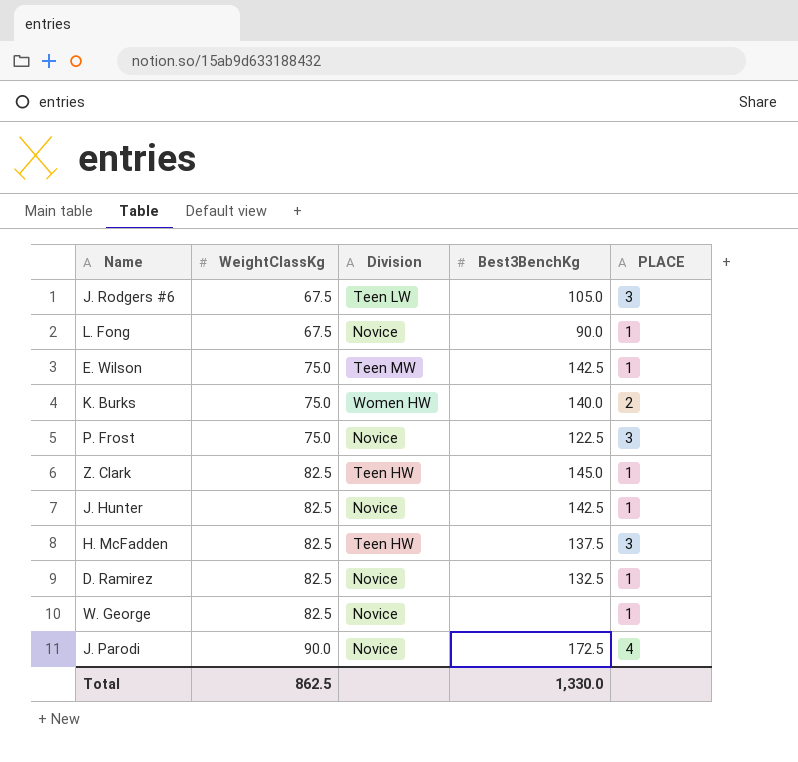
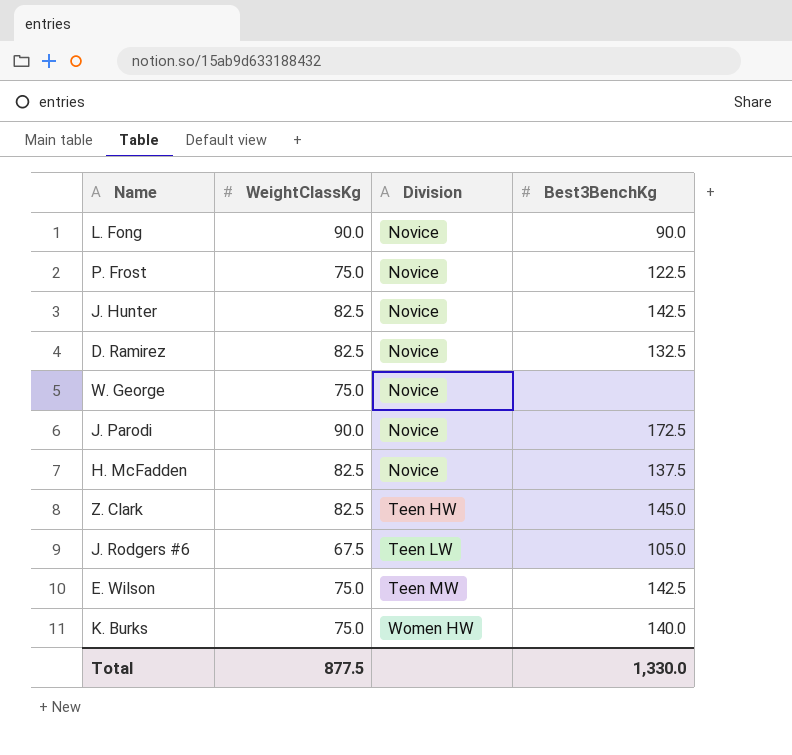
row order: WeightClassKg ascending -> Division ascending
column PLACE | position: 5 -> none
L. Fong | WeightClassKg: 67.5 -> 90.0
W. George | WeightClassKg: 82.5 -> 75.0
H. McFadden | Division: Teen HW -> Novice
Total | WeightClassKg: 862.5 -> 877.5

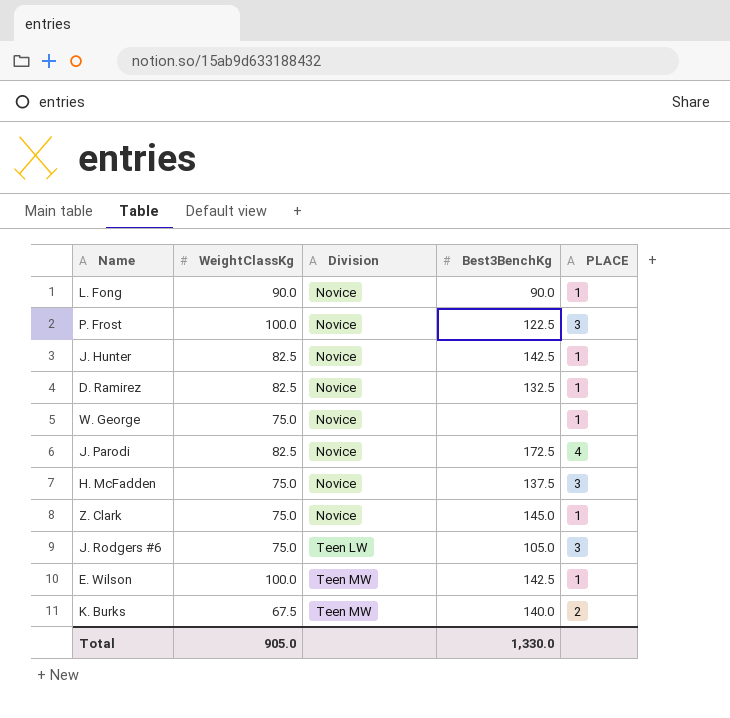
column PLACE | position: none -> 5
P. Frost | WeightClassKg: 75.0 -> 100.0
J. Parodi | WeightClassKg: 90.0 -> 82.5
H. McFadden | WeightClassKg: 82.5 -> 75.0
Z. Clark | WeightClassKg: 82.5 -> 75.0
Z. Clark | Division: Teen HW -> Novice
J. Rodgers #6 | WeightClassKg: 67.5 -> 75.0
E. Wilson | WeightClassKg: 75.0 -> 100.0
K. Burks | WeightClassKg: 75.0 -> 67.5
K. Burks | Division: Women HW -> Teen MW
Total | WeightClassKg: 877.5 -> 905.0

